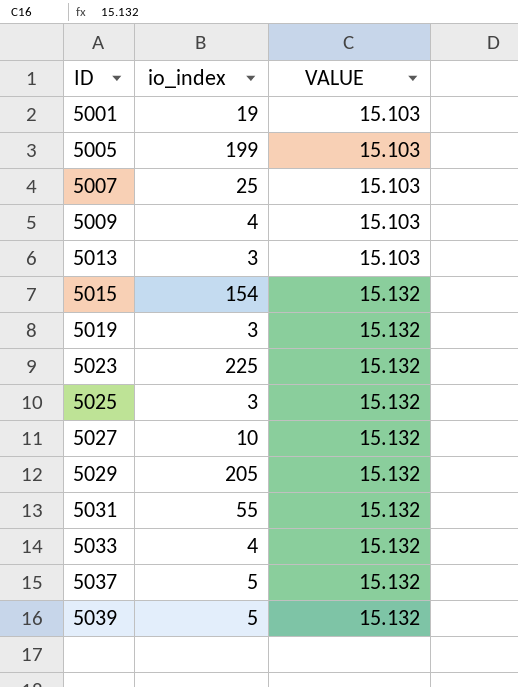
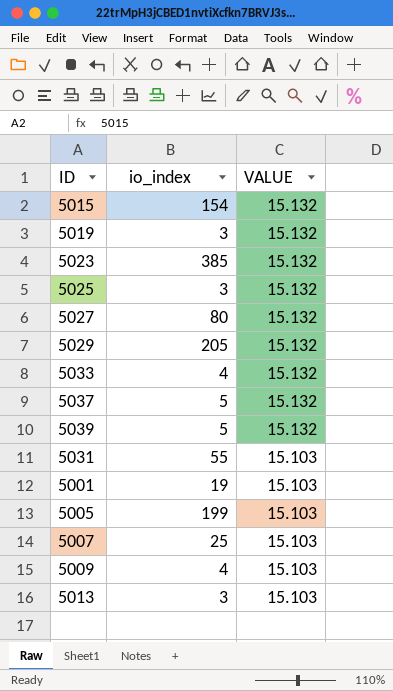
row order: ID ascending -> VALUE descending
5023 | io_index: 225 -> 385
5027 | io_index: 10 -> 80
5031 | VALUE: 15.132 -> 15.103

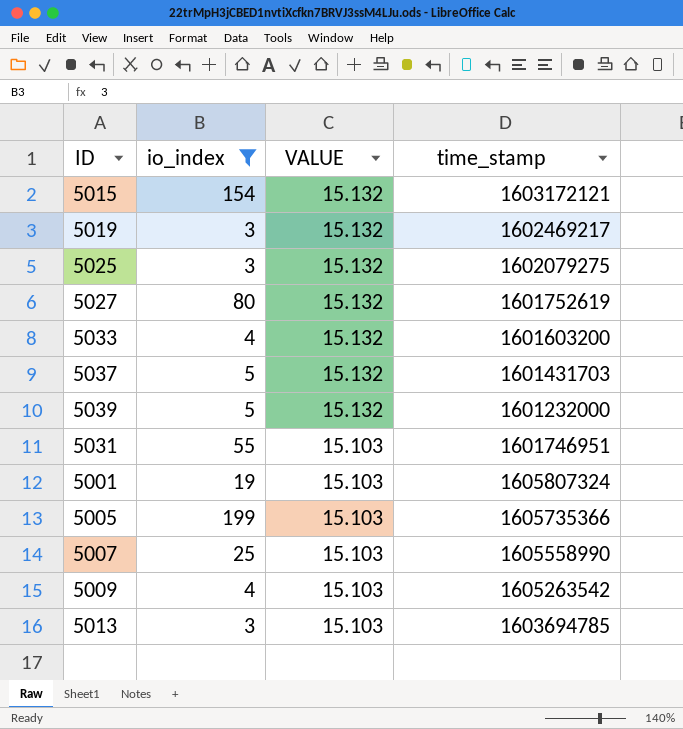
filter: none -> io_index <= 199
column time_stamp | position: none -> 4

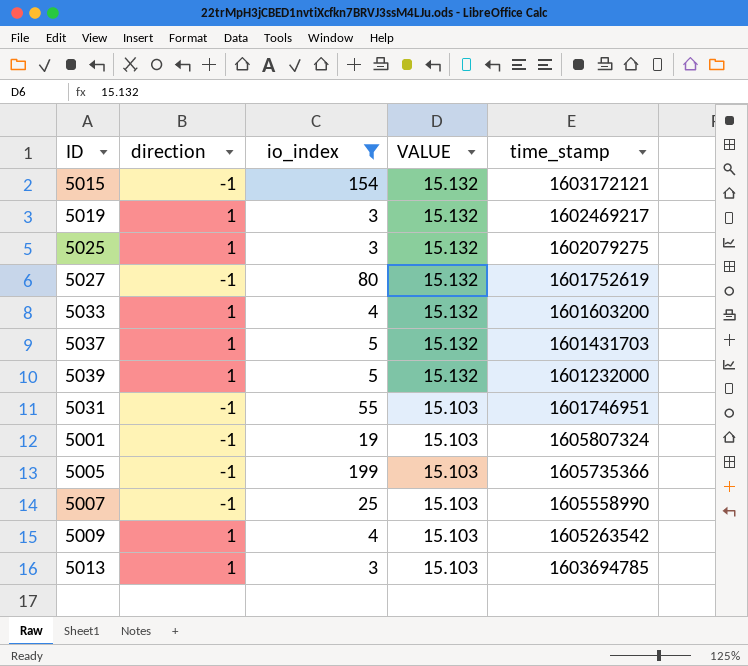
column direction | position: none -> 2

